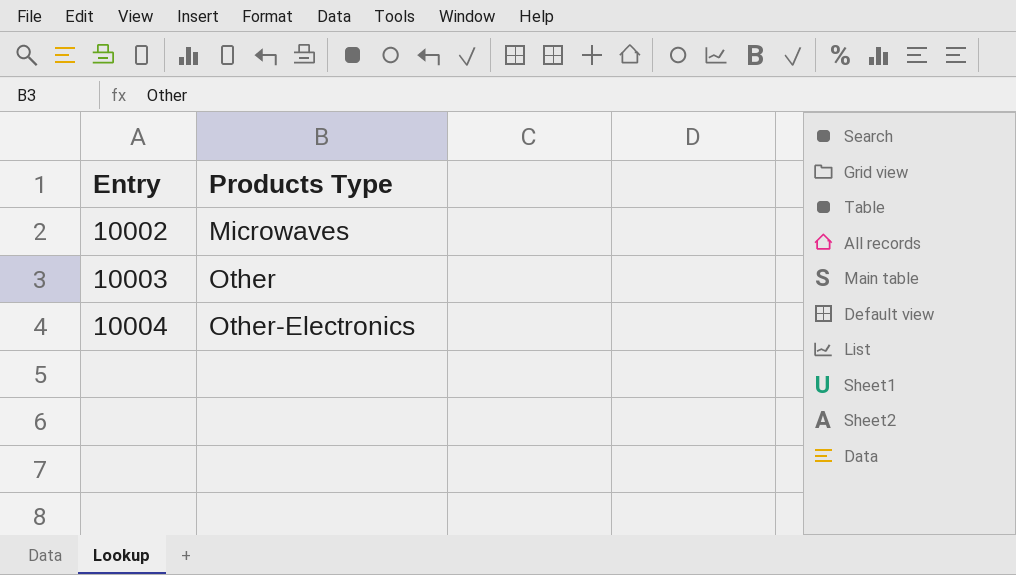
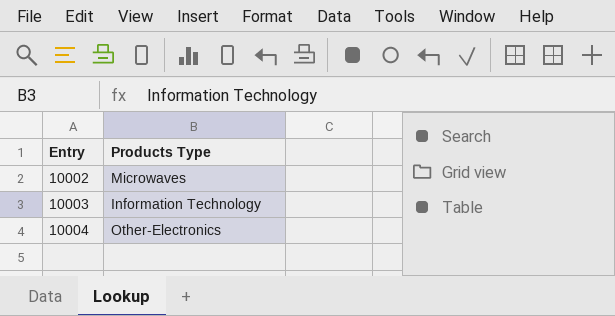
10003 | Products Type: Other -> Information Technology

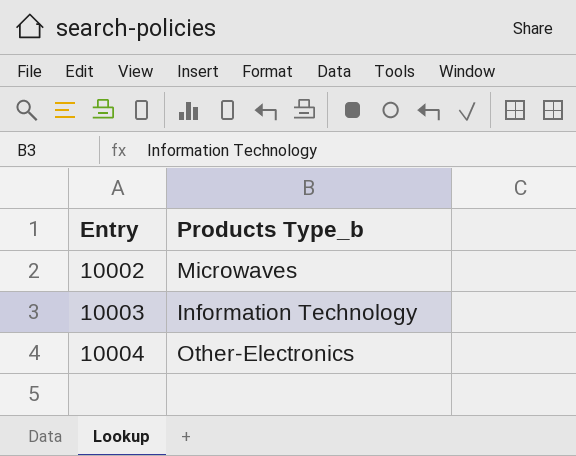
column name: Products Type -> Products Type_b

